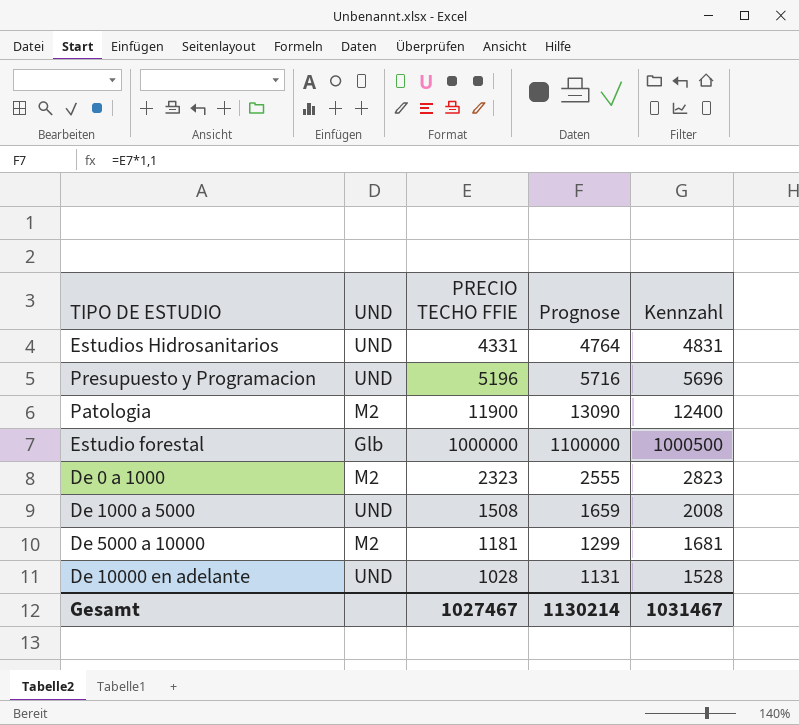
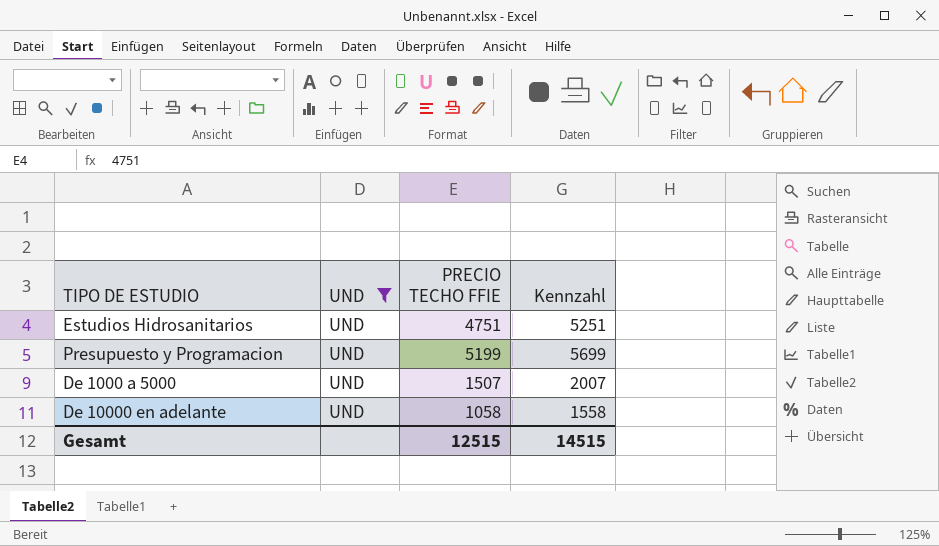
filter: none -> UND = UND
column Prognose | formula: [PRECIO TECHO FFIE] * 1,1 -> none
Estudios Hidrosanitarios | PRECIO TECHO FFIE: 4331 -> 4751
Estudios Hidrosanitarios | Kennzahl: 4831 -> 5251
Presupuesto y Programacion | PRECIO TECHO FFIE: 5196 -> 5199
Presupuesto y Programacion | Kennzahl: 5696 -> 5699
De 1000 a 5000 | PRECIO TECHO FFIE: 1508 -> 1507
De 1000 a 5000 | Kennzahl: 2008 -> 2007
De 10000 en adelante | PRECIO TECHO FFIE: 1028 -> 1058
De 10000 en adelante | Kennzahl: 1528 -> 1558
Gesamt | PRECIO TECHO FFIE: 1027467 -> 12515
Gesamt | Kennzahl: 1031467 -> 14515

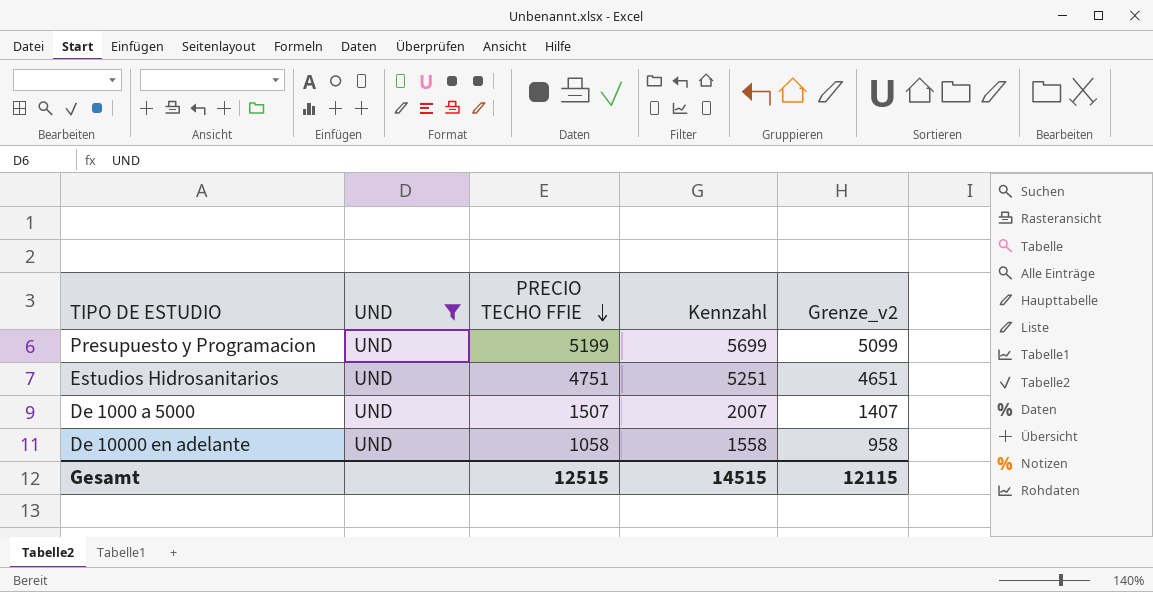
row order: none -> PRECIO TECHO FFIE descending
column Grenze_v2 | formula: none -> [PRECIO TECHO FFIE] - 100

